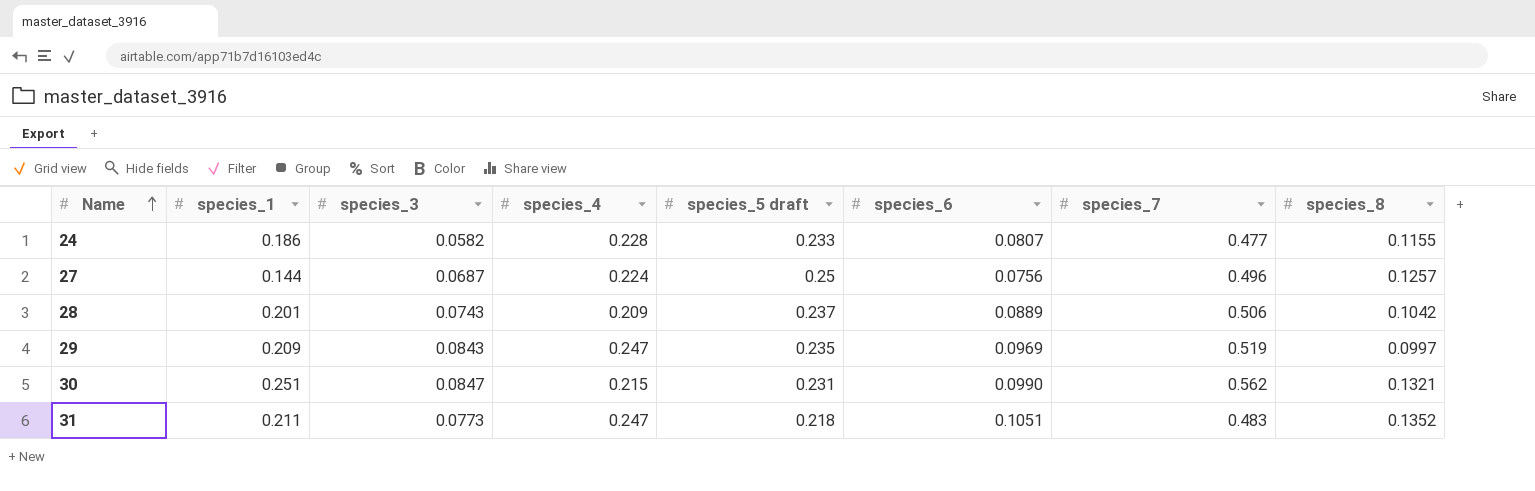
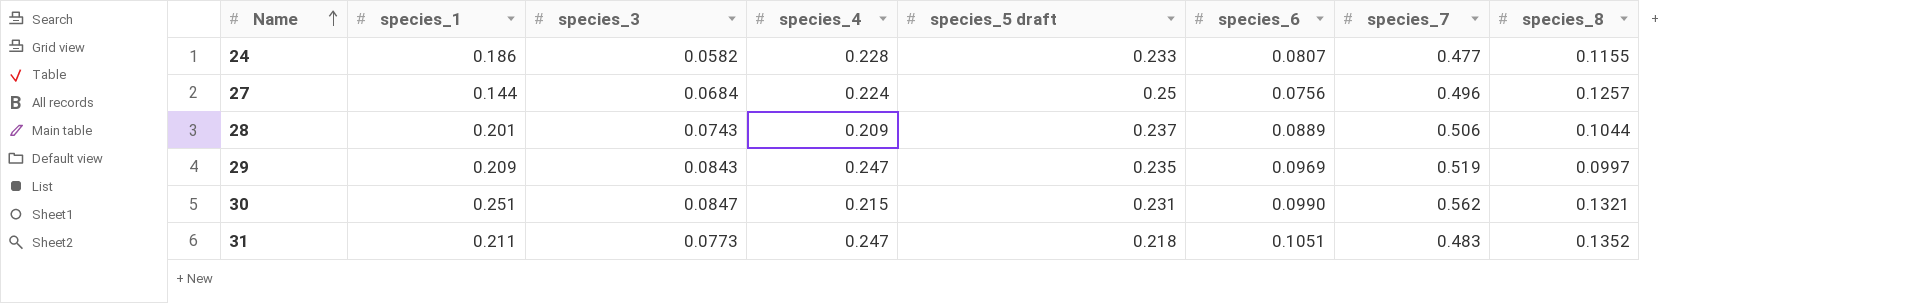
27 | species_3: 0.0687 -> 0.0684
28 | species_8: 0.1042 -> 0.1044

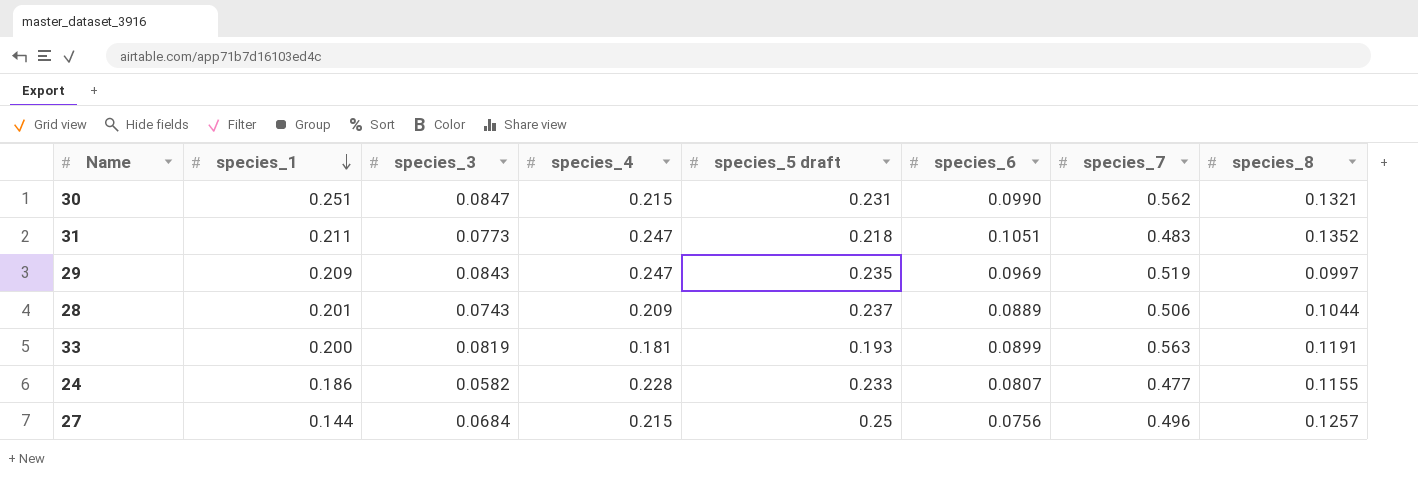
row order: Name ascending -> species_1 descending
row 33: none -> 0.200 | 0.0819 | 0.181 | 0.193 | 0.0899 | 0.563 | 0.1191
27 | species_4: 0.224 -> 0.215

